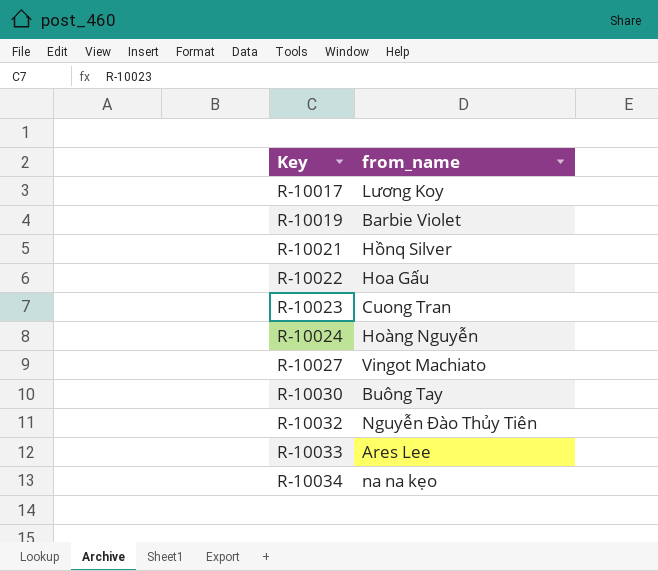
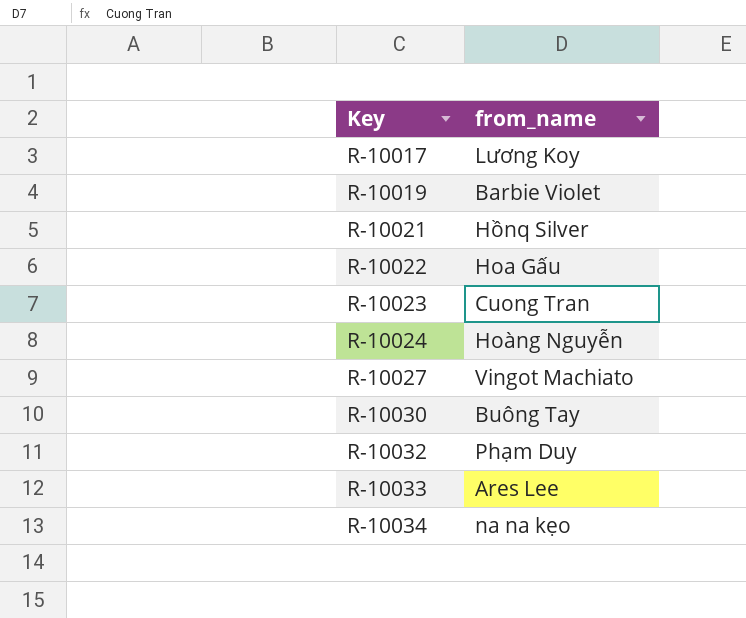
R-10032 | from_name: Nguyễn Đào Thủy Tiên -> Phạm Duy

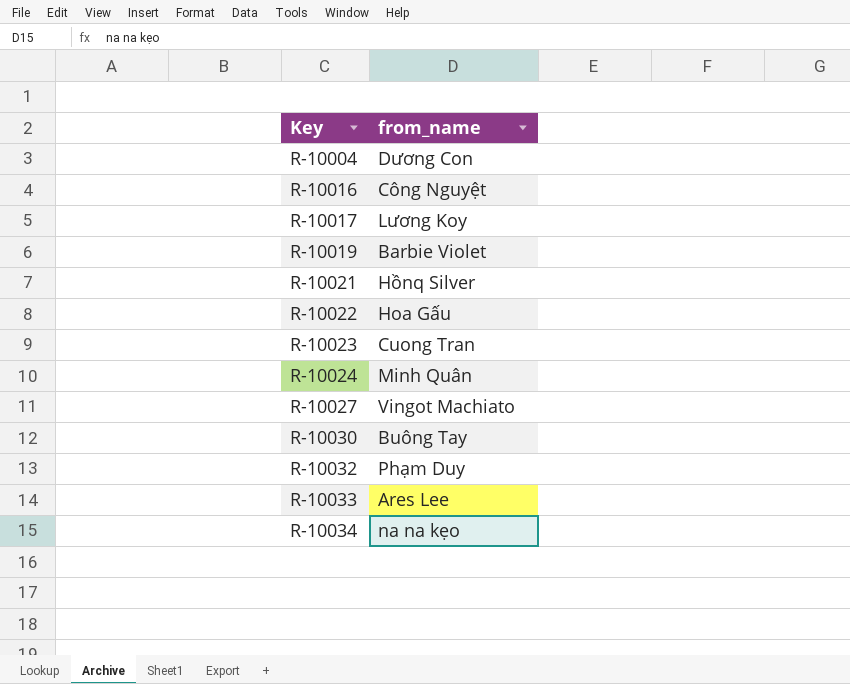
row R-10004: none -> Dương Con
row R-10016: none -> Công Nguyệt
R-10024 | from_name: Hoàng Nguyễn -> Minh Quân

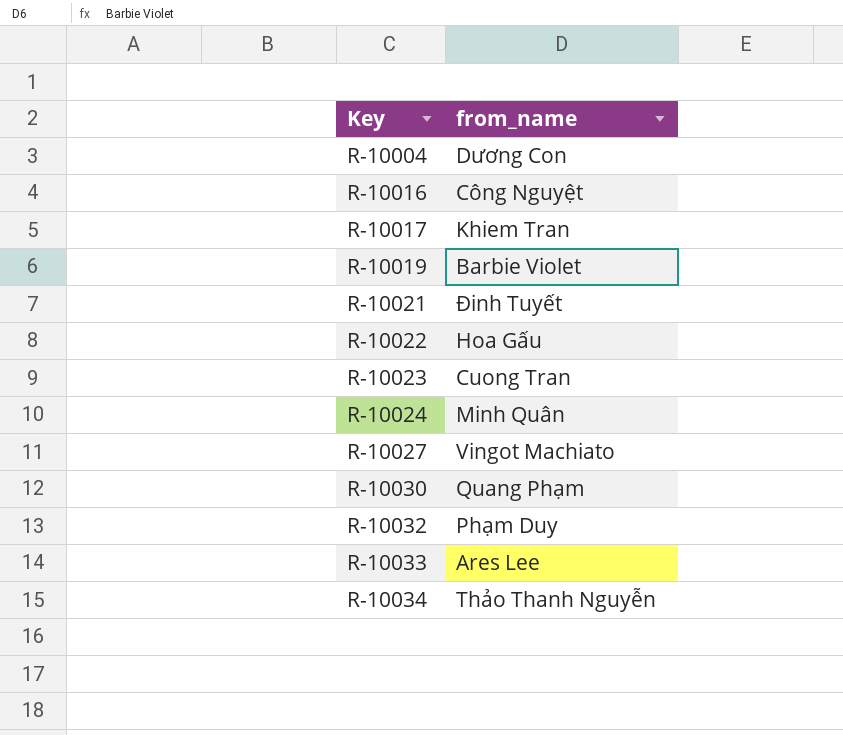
R-10017 | from_name: Lương Koy -> Khiem Tran
R-10021 | from_name: Hồnq Silver -> Đinh Tuyết
R-10030 | from_name: Buông Tay -> Quang Phạm
R-10034 | from_name: na na kẹo -> Thảo Thanh Nguyễn

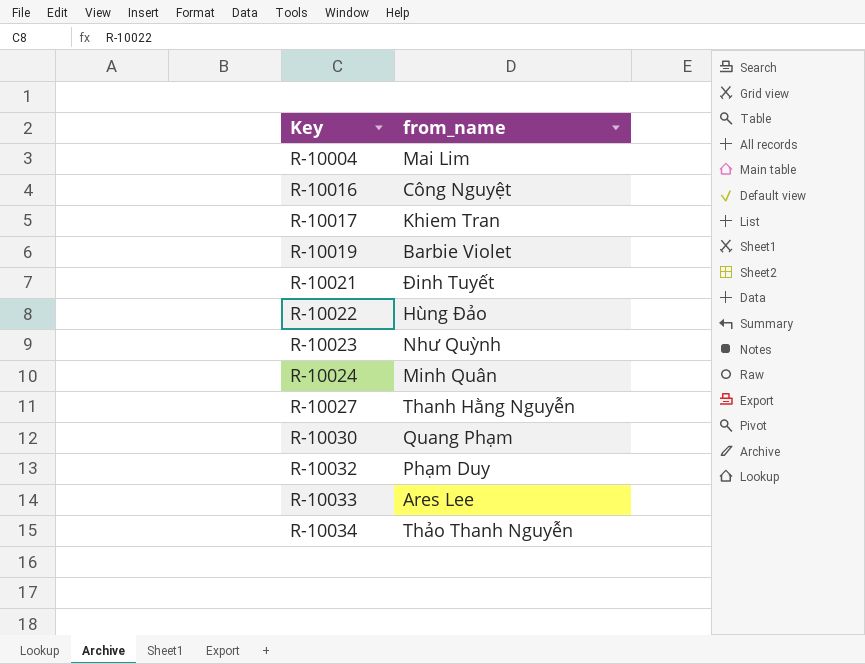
R-10004 | from_name: Dương Con -> Mai Lim
R-10022 | from_name: Hoa Gấu -> Hùng Đảo
R-10023 | from_name: Cuong Tran -> Như Quỳnh
R-10027 | from_name: Vingot Machiato -> Thanh Hằng Nguyễn

